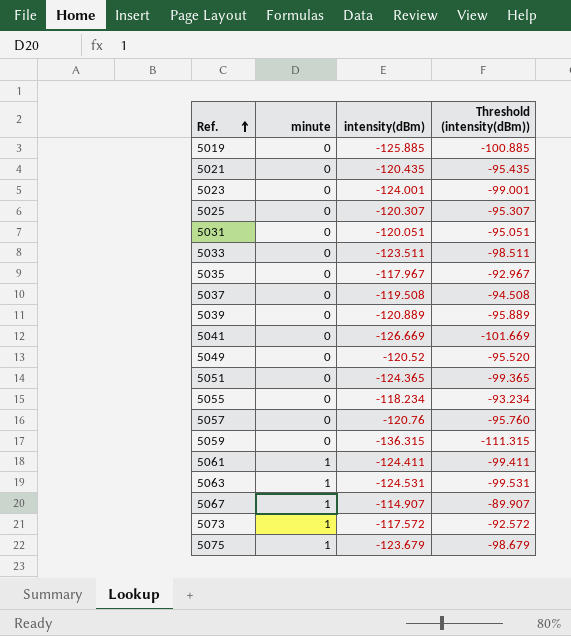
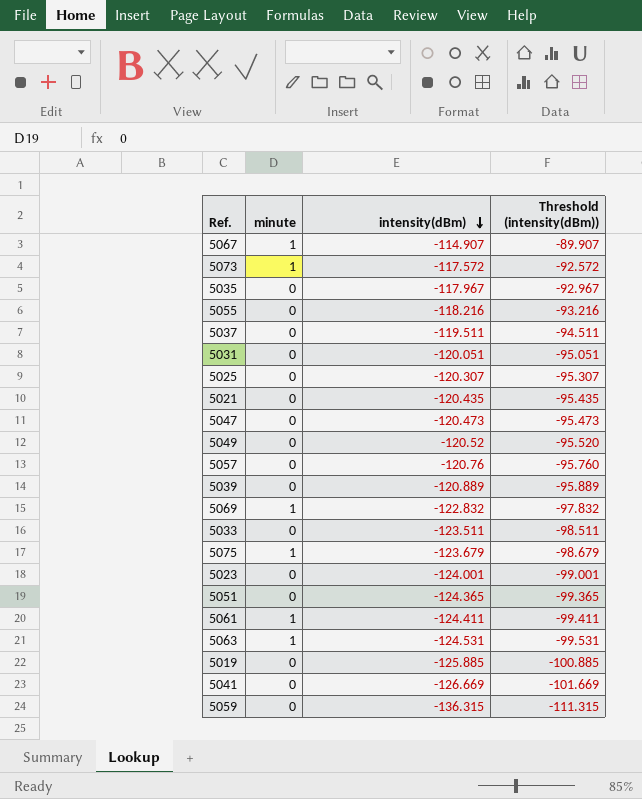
row order: Ref. ascending -> intensity(dBm) descending
5055 | intensity(dBm): -118.234 -> -118.216
5055 | Threshold (intensity(dBm)): -93.234 -> -93.216
5037 | intensity(dBm): -119.508 -> -119.511
5037 | Threshold (intensity(dBm)): -94.508 -> -94.511
row 5047: none -> 0 | -120.473 | -95.473
row 5069: none -> 1 | -122.832 | -97.832

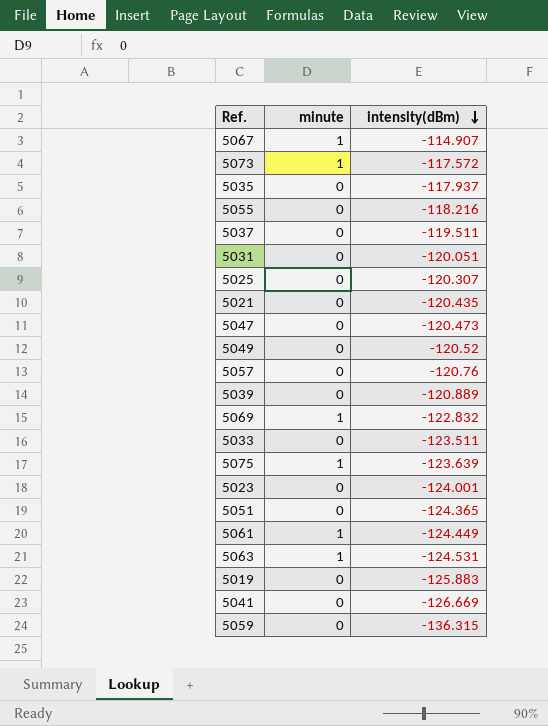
column Threshold (intensity(dBm)) | formula: [intensity(dBm)] + 25 -> none
5035 | intensity(dBm): -117.967 -> -117.937
5075 | intensity(dBm): -123.679 -> -123.639
5061 | intensity(dBm): -124.411 -> -124.449
5019 | intensity(dBm): -125.885 -> -125.883

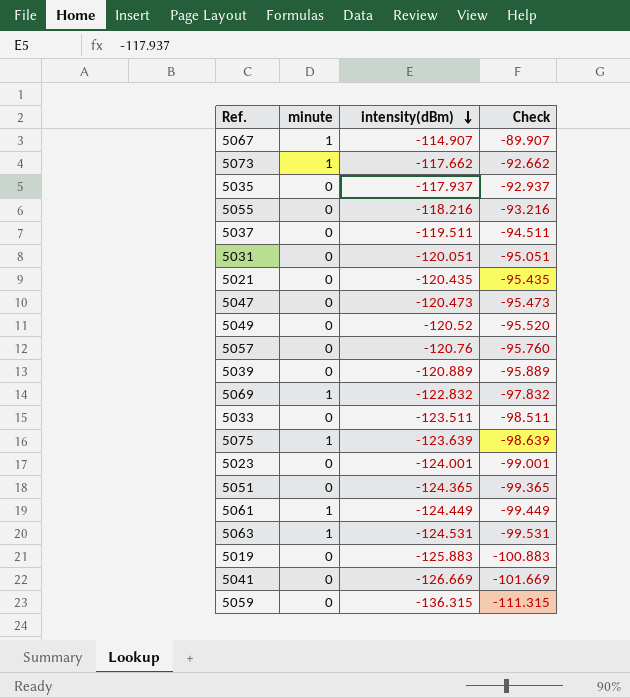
column Check | formula: none -> [intensity(dBm)] + 25
row 5025: 0 | -120.307 -> none
5073 | intensity(dBm): -117.572 -> -117.662

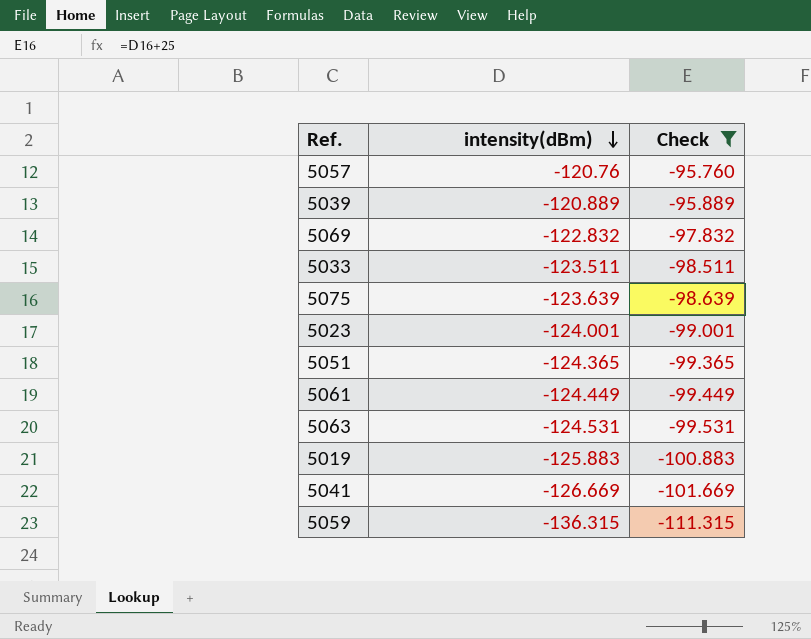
filter: none -> Check <= -95.760
column minute | position: 2 -> none

